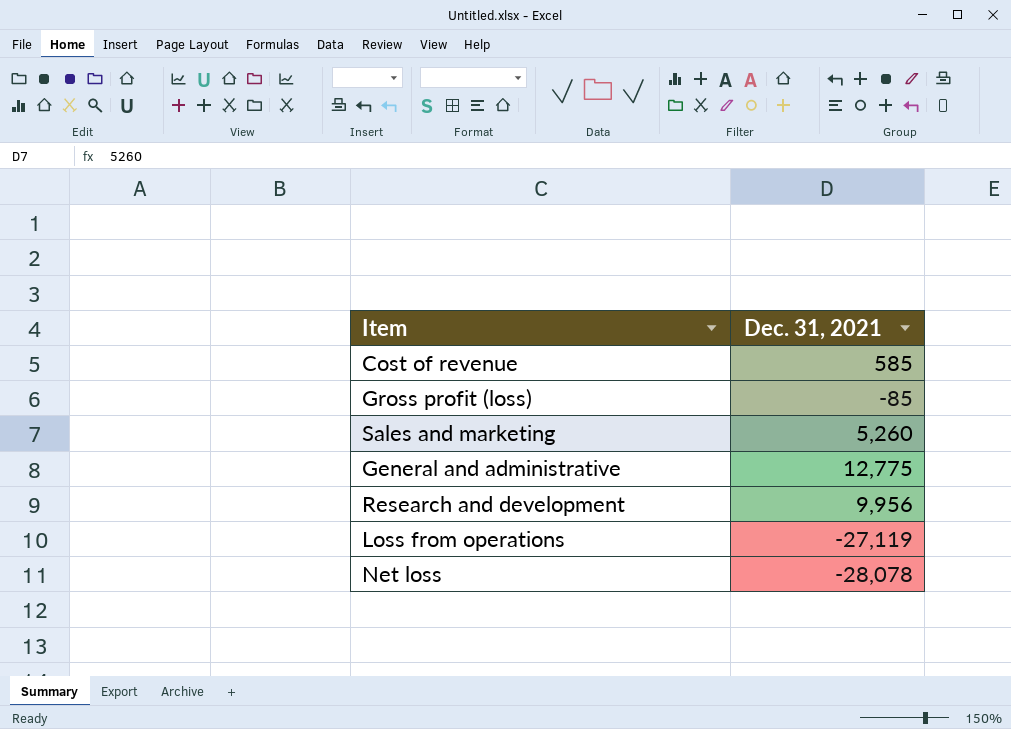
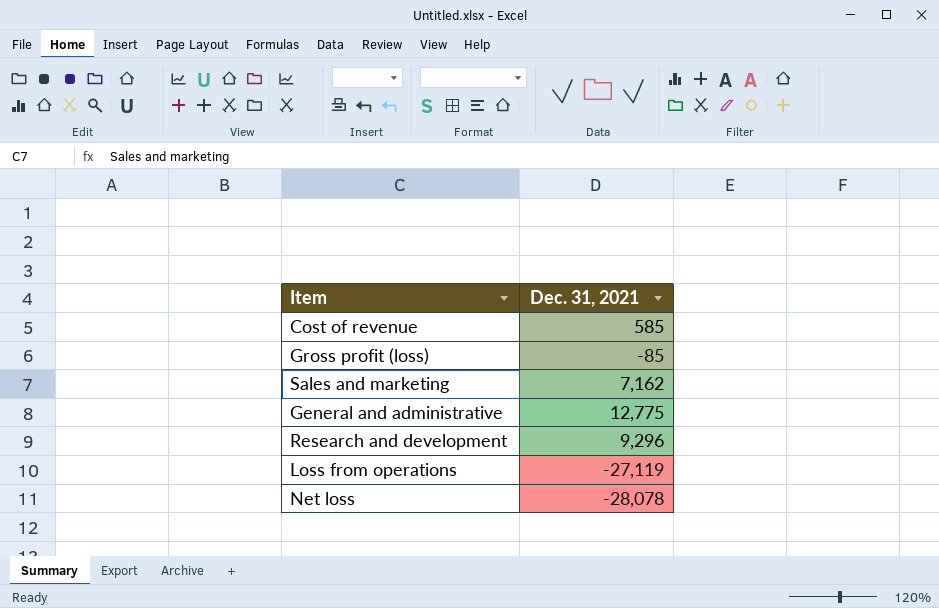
Sales and marketing | Dec. 31, 2021: 5,260 -> 7,162
Research and development | Dec. 31, 2021: 9,956 -> 9,296

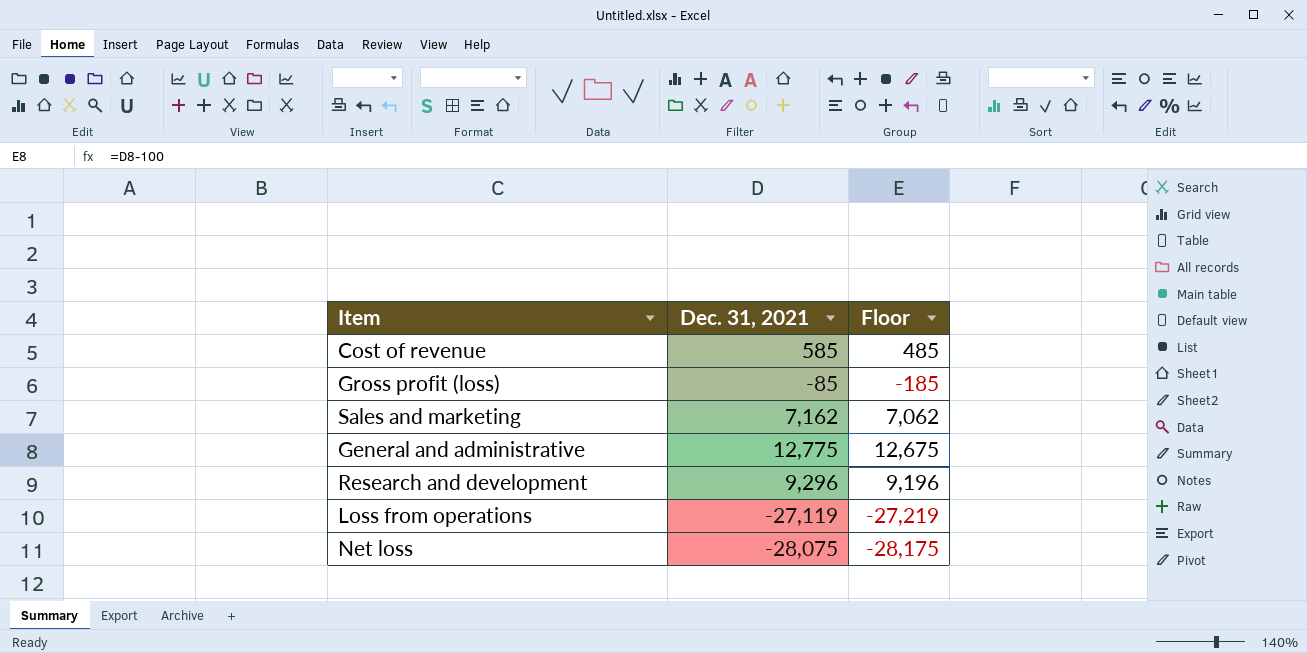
column Floor | formula: none -> [Dec. 31, 2021] - 100
Net loss | Dec. 31, 2021: -28,078 -> -28,075

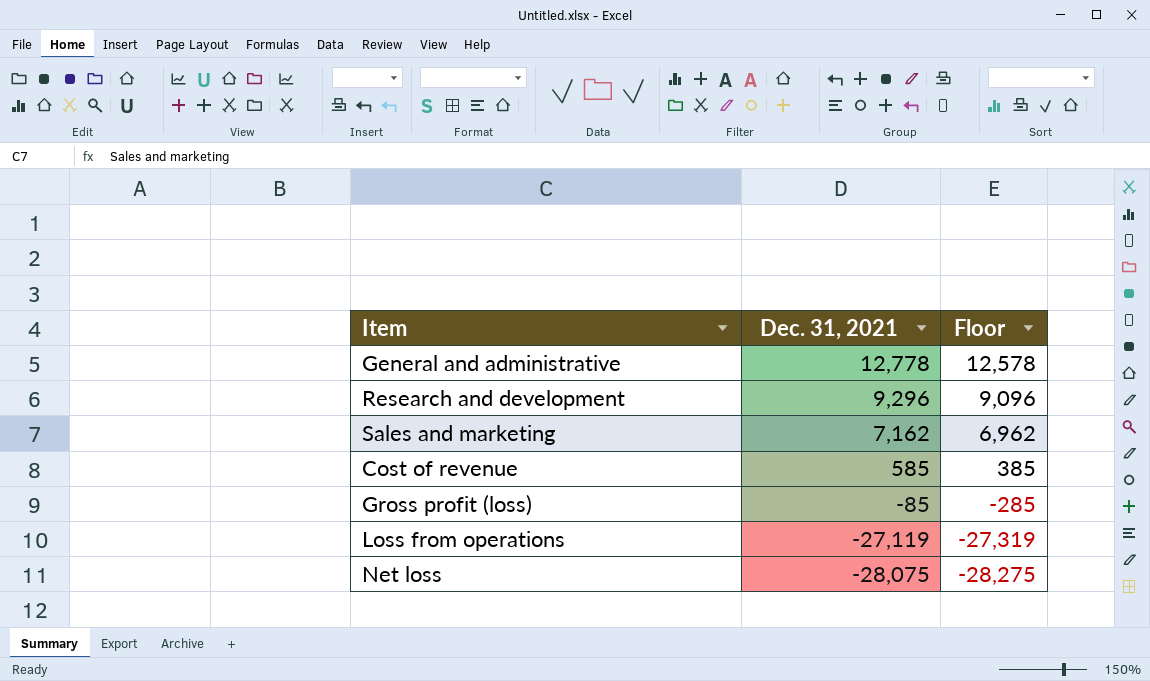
row order: none -> Dec. 31, 2021 descending
column Floor | formula: [Dec. 31, 2021] - 100 -> [Dec. 31, 2021] - 200
General and administrative | Dec. 31, 2021: 12,775 -> 12,778

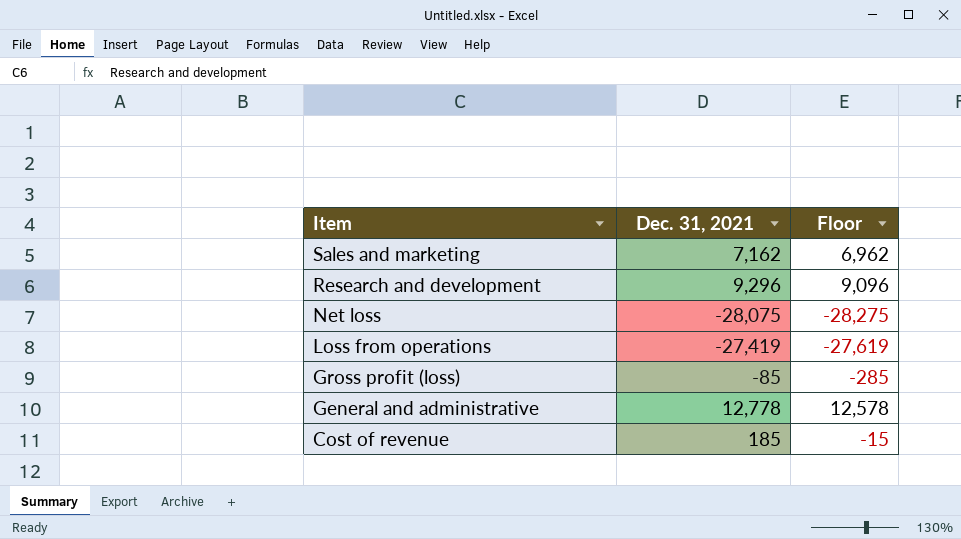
row order: Dec. 31, 2021 descending -> Item descending
Loss from operations | Dec. 31, 2021: -27,119 -> -27,419
Loss from operations | Floor: -27,319 -> -27,619
Cost of revenue | Dec. 31, 2021: 585 -> 185
Cost of revenue | Floor: 385 -> -15

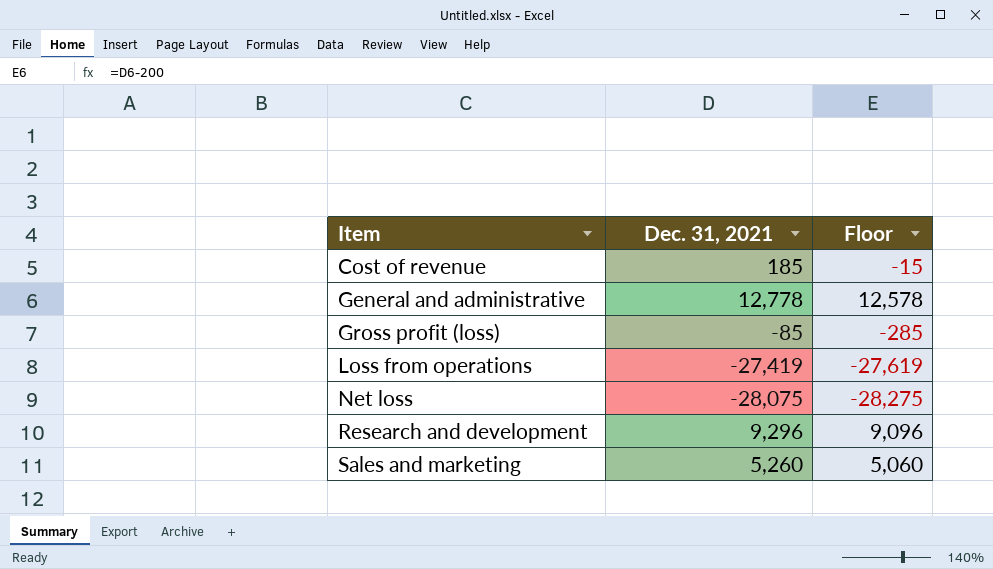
row order: Item descending -> Item ascending
Sales and marketing | Dec. 31, 2021: 7,162 -> 5,260
Sales and marketing | Floor: 6,962 -> 5,060

